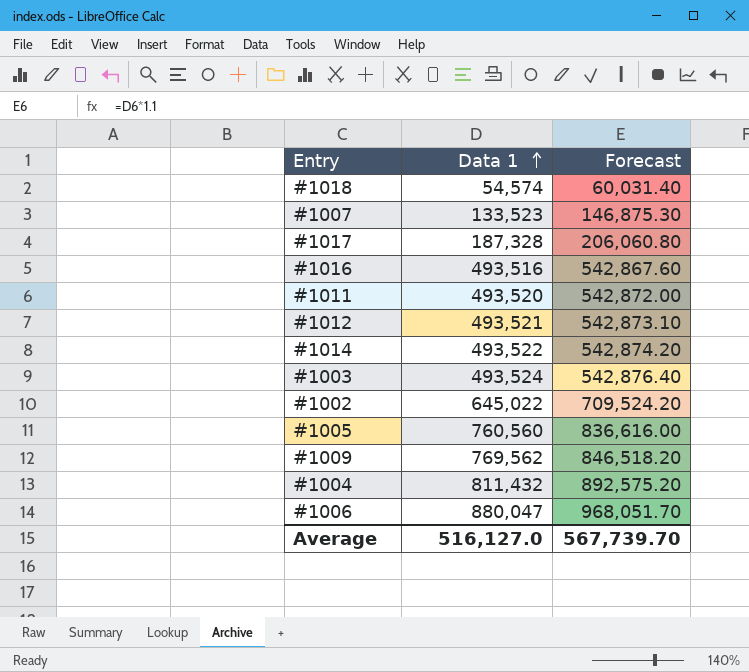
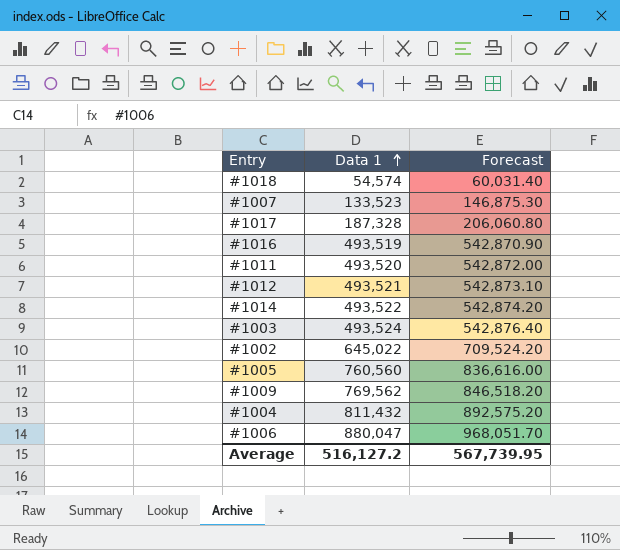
#1016 | Data 1: 493,516 -> 493,519
#1016 | Forecast: 542,867.60 -> 542,870.90
Average | Data 1: 516,127.0 -> 516,127.2
Average | Forecast: 567,739.70 -> 567,739.95

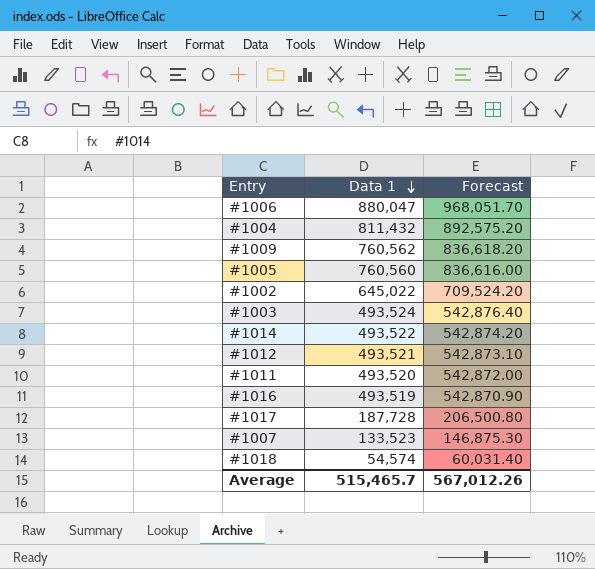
row order: Data 1 ascending -> Data 1 descending
#1009 | Data 1: 769,562 -> 760,562
#1009 | Forecast: 846,518.20 -> 836,618.20
#1017 | Data 1: 187,328 -> 187,728
#1017 | Forecast: 206,060.80 -> 206,500.80
Average | Data 1: 516,127.2 -> 515,465.7
Average | Forecast: 567,739.95 -> 567,012.26

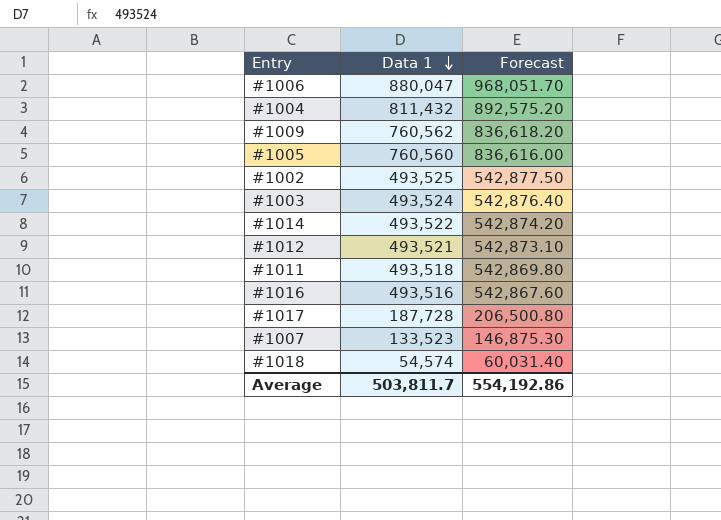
#1002 | Data 1: 645,022 -> 493,525
#1002 | Forecast: 709,524.20 -> 542,877.50
#1011 | Data 1: 493,520 -> 493,518
#1011 | Forecast: 542,872.00 -> 542,869.80
#1016 | Data 1: 493,519 -> 493,516
#1016 | Forecast: 542,870.90 -> 542,867.60
Average | Data 1: 515,465.7 -> 503,811.7
Average | Forecast: 567,012.26 -> 554,192.86

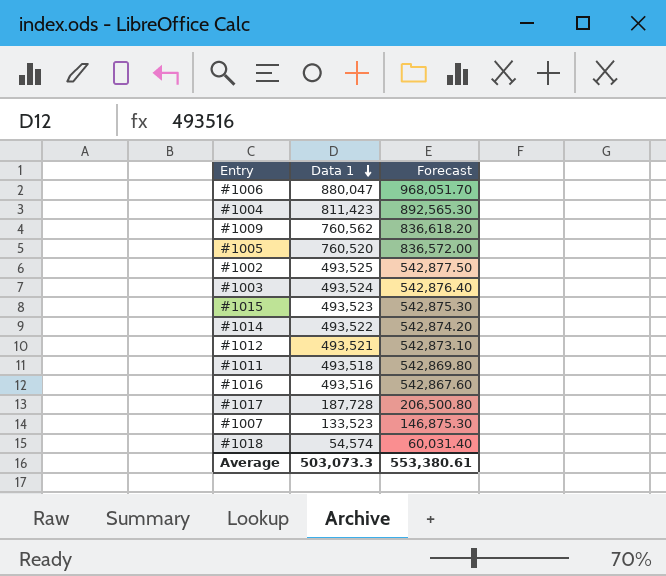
#1004 | Data 1: 811,432 -> 811,423
#1004 | Forecast: 892,575.20 -> 892,565.30
#1005 | Data 1: 760,560 -> 760,520
#1005 | Forecast: 836,616.00 -> 836,572.00
row #1015: none -> 493,523 | 542,875.30
Average | Data 1: 503,811.7 -> 503,073.3
Average | Forecast: 554,192.86 -> 553,380.61

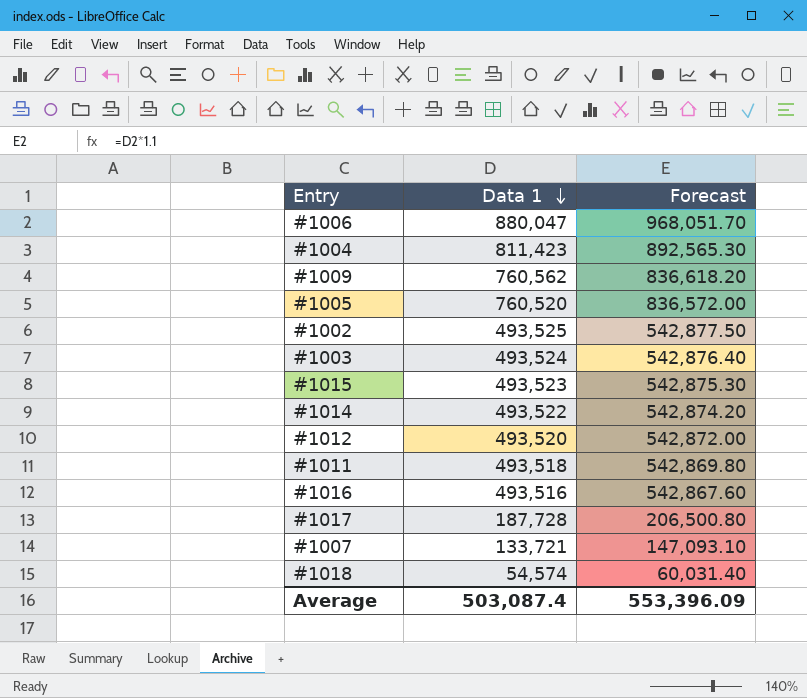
#1012 | Data 1: 493,521 -> 493,520
#1012 | Forecast: 542,873.10 -> 542,872.00
#1007 | Data 1: 133,523 -> 133,721
#1007 | Forecast: 146,875.30 -> 147,093.10
Average | Data 1: 503,073.3 -> 503,087.4
Average | Forecast: 553,380.61 -> 553,396.09

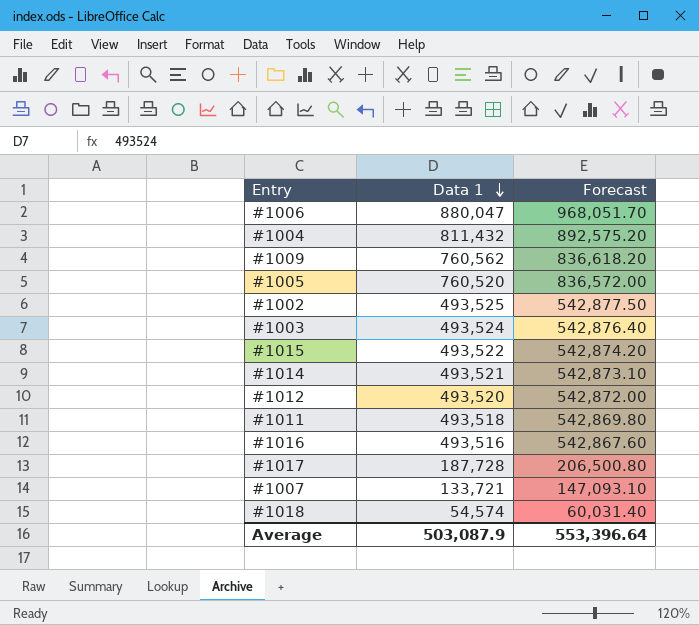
#1004 | Data 1: 811,423 -> 811,432
#1004 | Forecast: 892,565.30 -> 892,575.20
#1015 | Data 1: 493,523 -> 493,522
#1015 | Forecast: 542,875.30 -> 542,874.20
#1014 | Data 1: 493,522 -> 493,521
#1014 | Forecast: 542,874.20 -> 542,873.10
Average | Data 1: 503,087.4 -> 503,087.9
Average | Forecast: 553,396.09 -> 553,396.64

